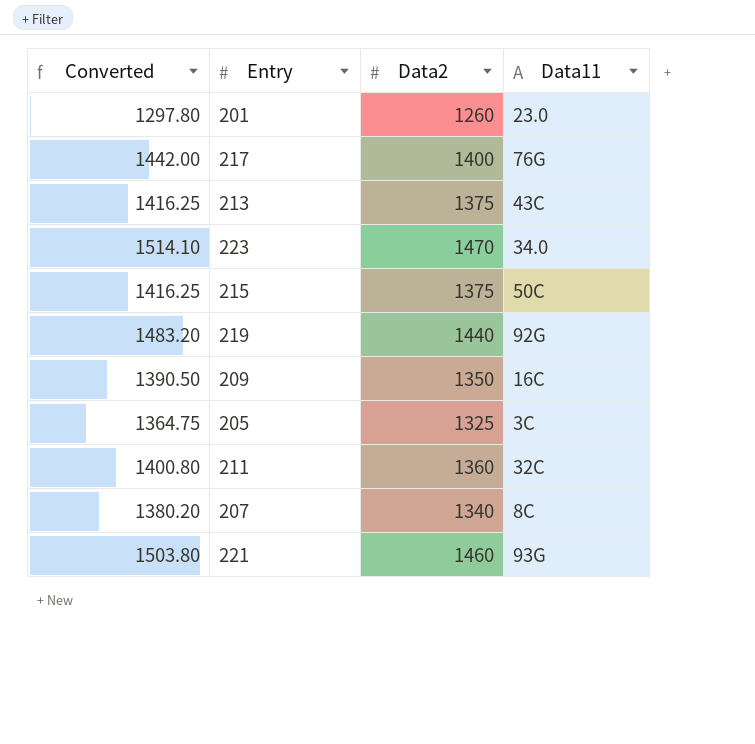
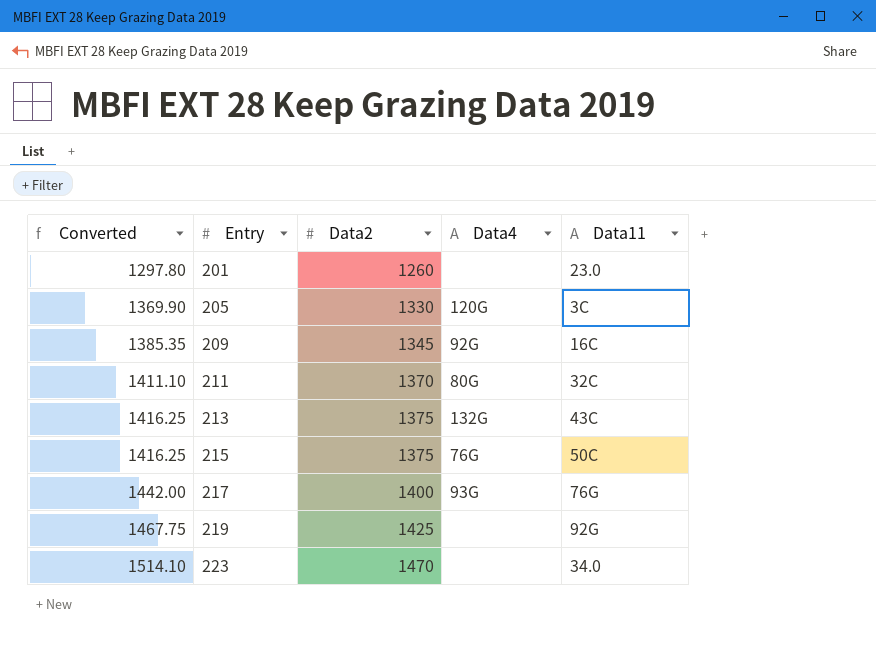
row order: none -> Converted ascending
column Data4 | position: none -> 4
row 207: 1380.20 | 1340 | 8C -> none
row 221: 1503.80 | 1460 | 93G -> none
205 | Converted: 1364.75 -> 1369.90
205 | Data2: 1325 -> 1330
209 | Converted: 1390.50 -> 1385.35
209 | Data2: 1350 -> 1345
211 | Converted: 1400.80 -> 1411.10
211 | Data2: 1360 -> 1370
219 | Converted: 1483.20 -> 1467.75
219 | Data2: 1440 -> 1425

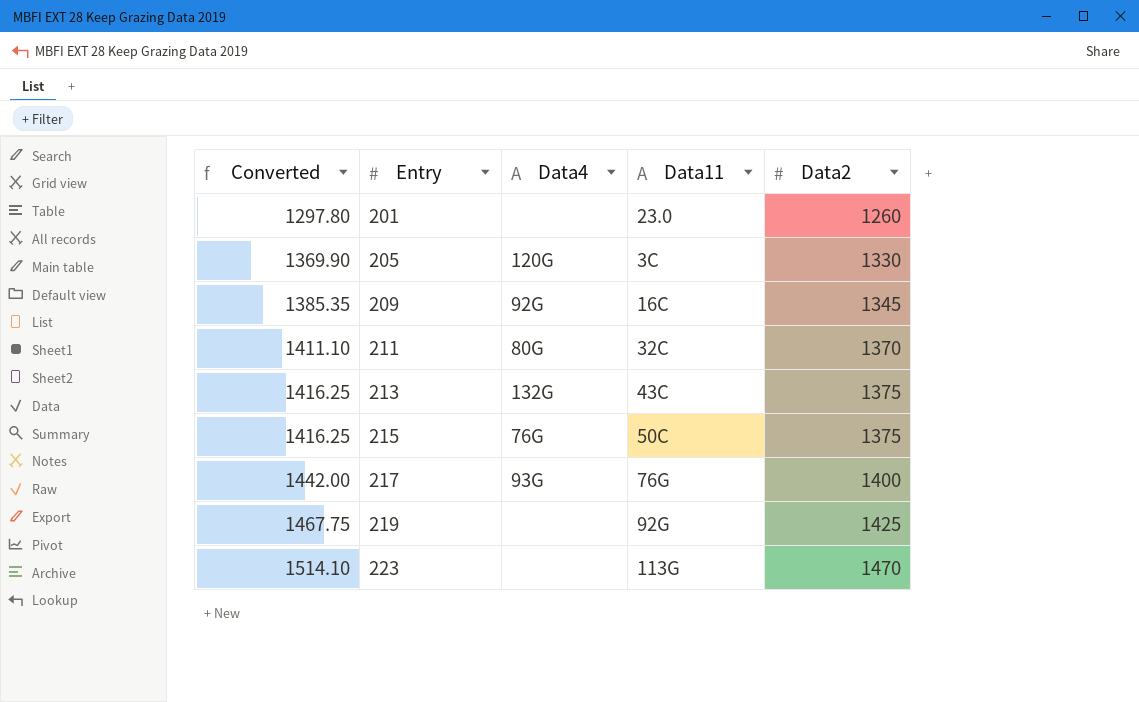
column Data2 | position: 3 -> 5
223 | Data11: 34.0 -> 113G

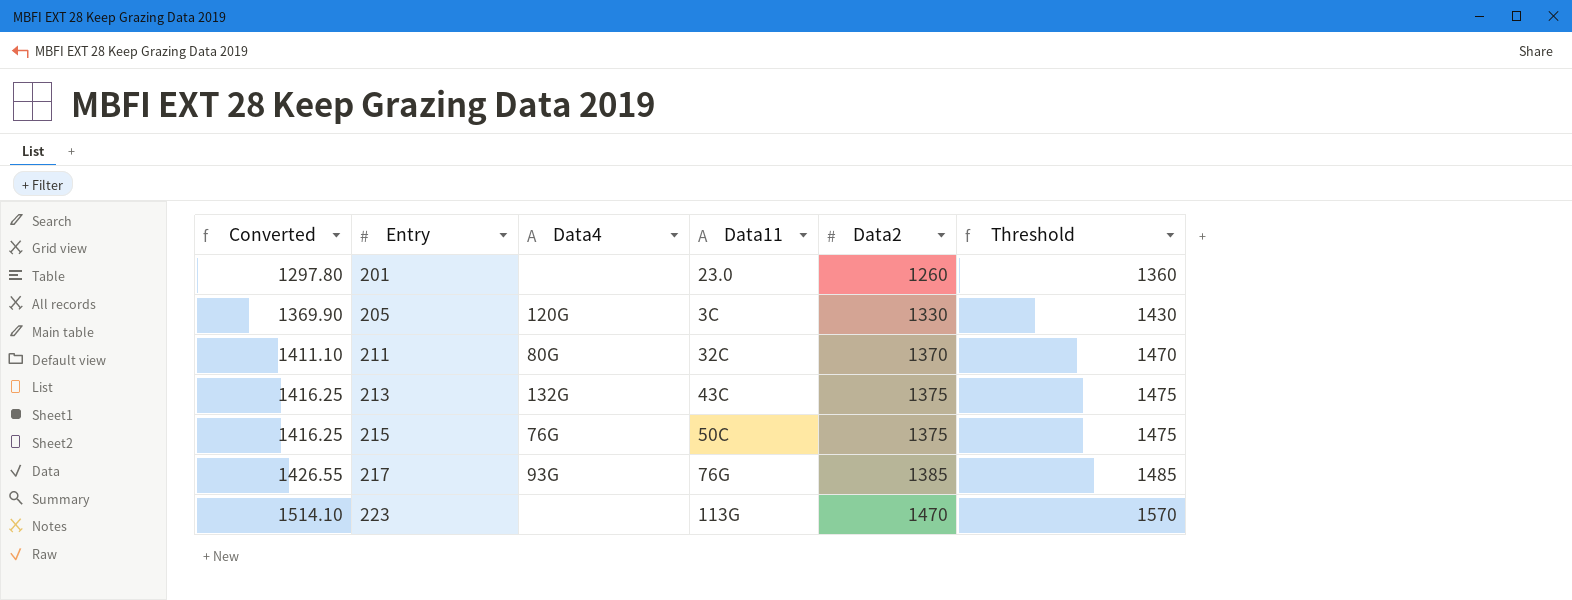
column Threshold | formula: none -> [Data2] + 100
row 209: 1385.35 | 92G | 16C | 1345 -> none
row 219: 1467.75 | none | 92G | 1425 -> none
217 | Converted: 1442.00 -> 1426.55
217 | Data2: 1400 -> 1385

